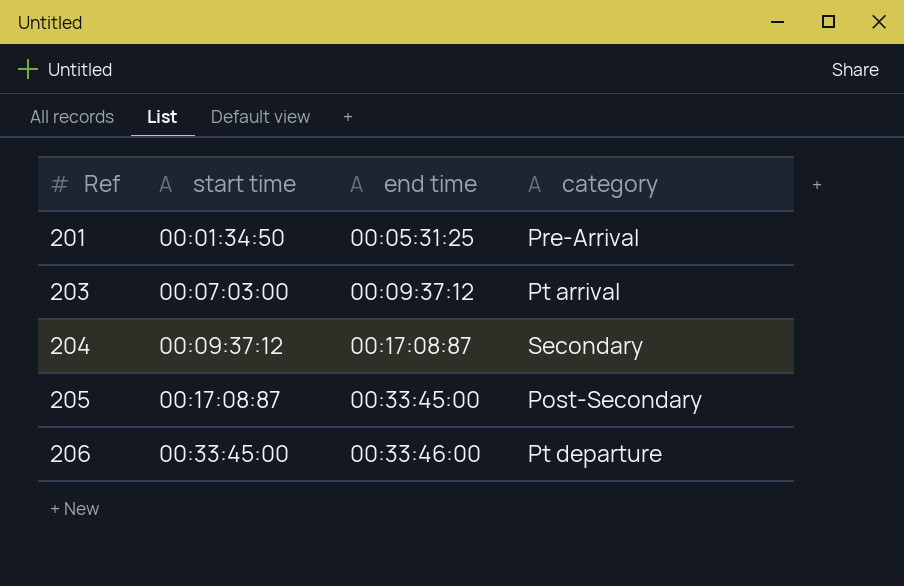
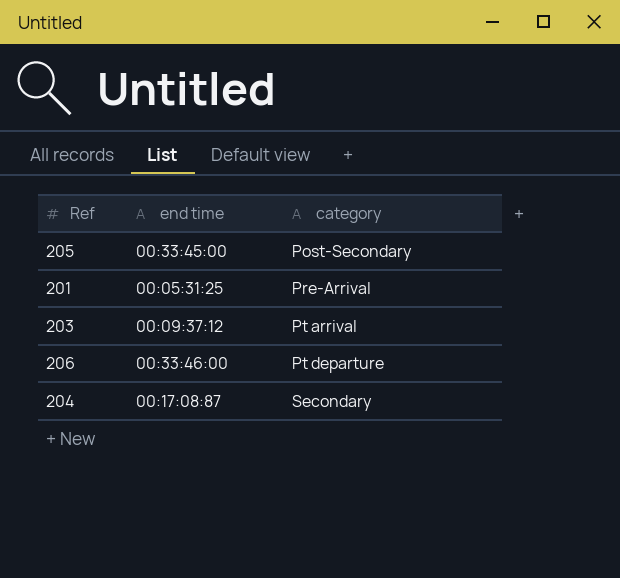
row order: Ref ascending -> category ascending
column start time | position: 2 -> none

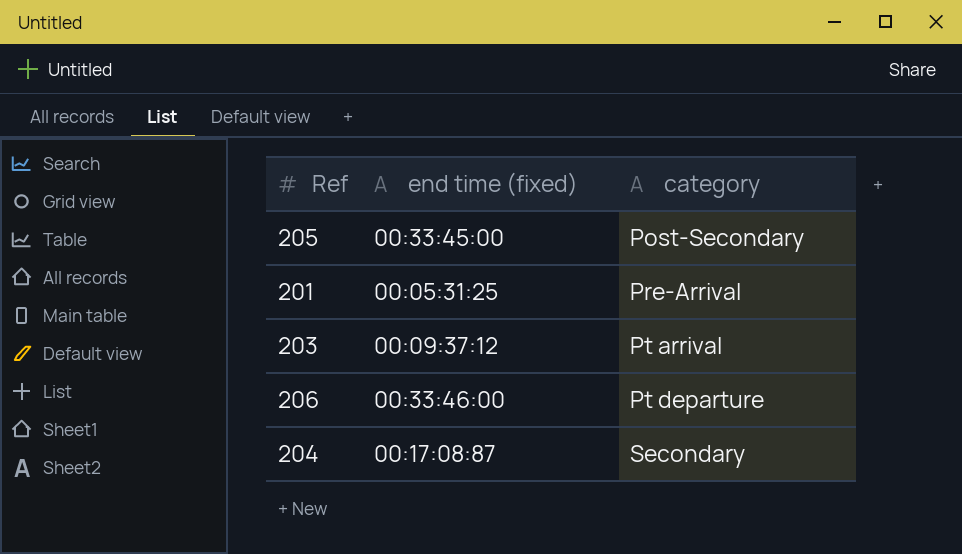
column name: end time -> end time (fixed)

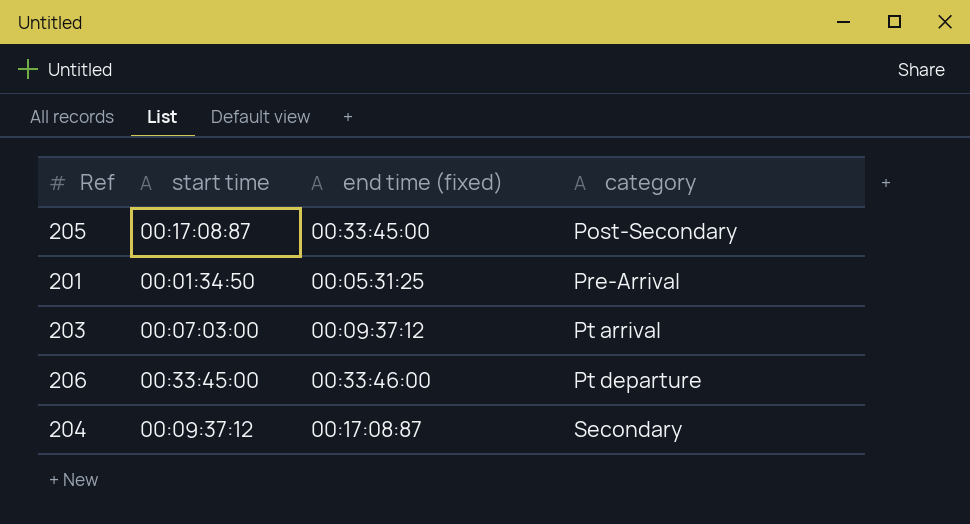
column start time | position: none -> 2

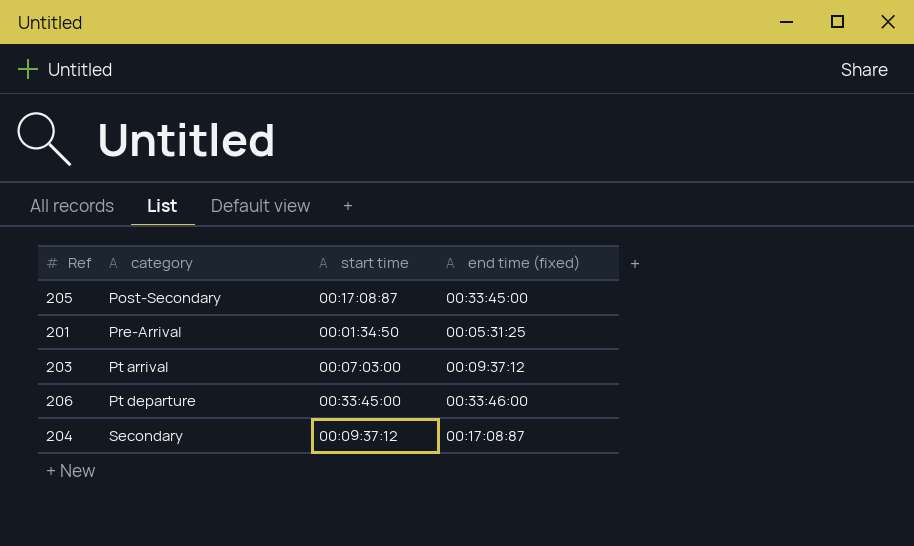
column category | position: 4 -> 2

